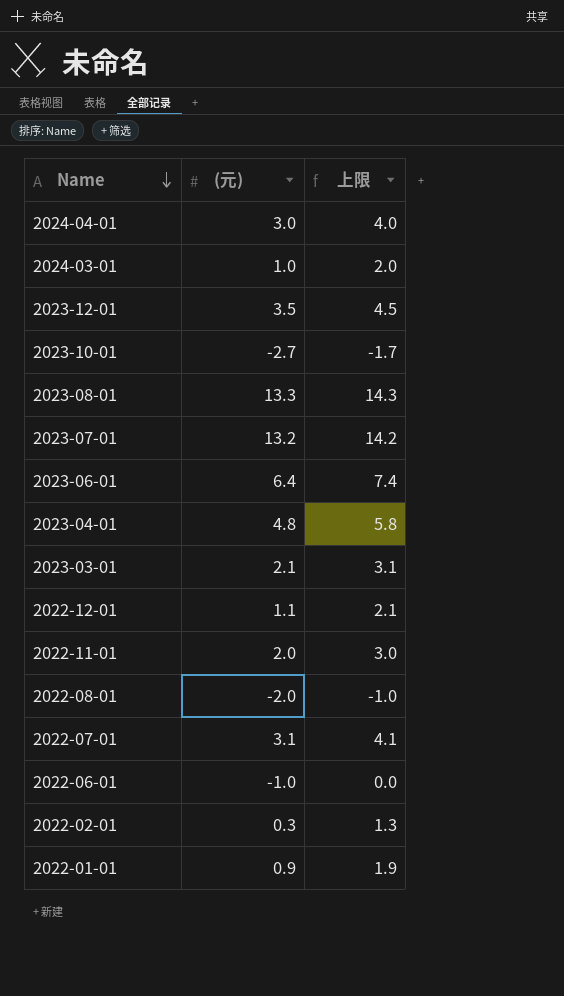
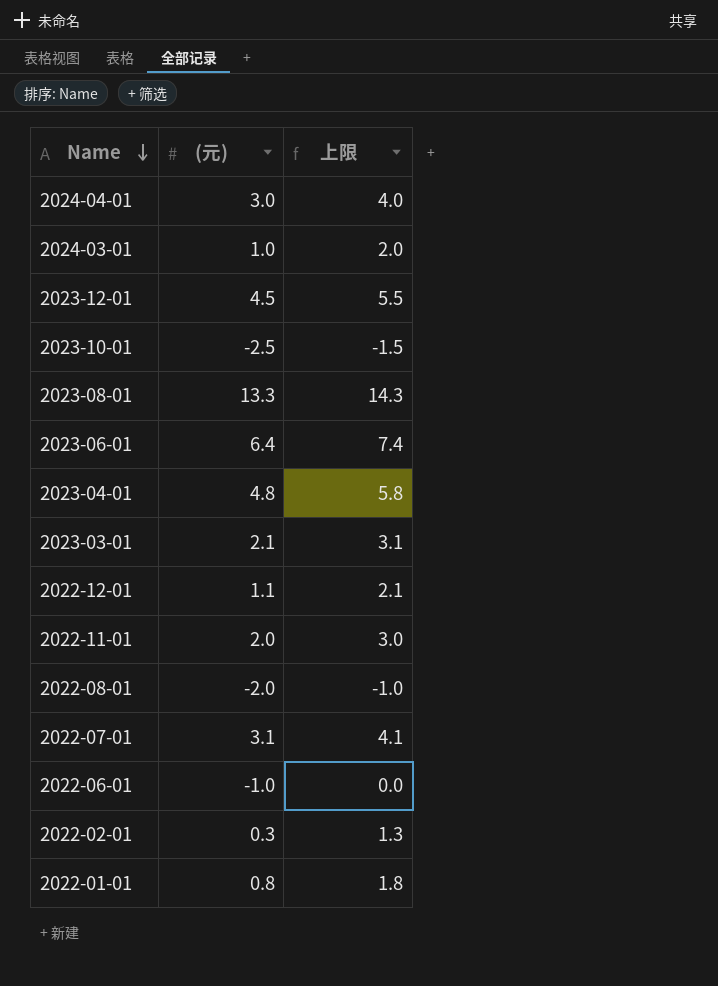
row 2023-07-01: 13.2 | 14.2 -> none
2023-12-01 | (元): 3.5 -> 4.5
2023-12-01 | 上限: 4.5 -> 5.5
2023-10-01 | (元): -2.7 -> -2.5
2023-10-01 | 上限: -1.7 -> -1.5
2022-01-01 | (元): 0.9 -> 0.8
2022-01-01 | 上限: 1.9 -> 1.8

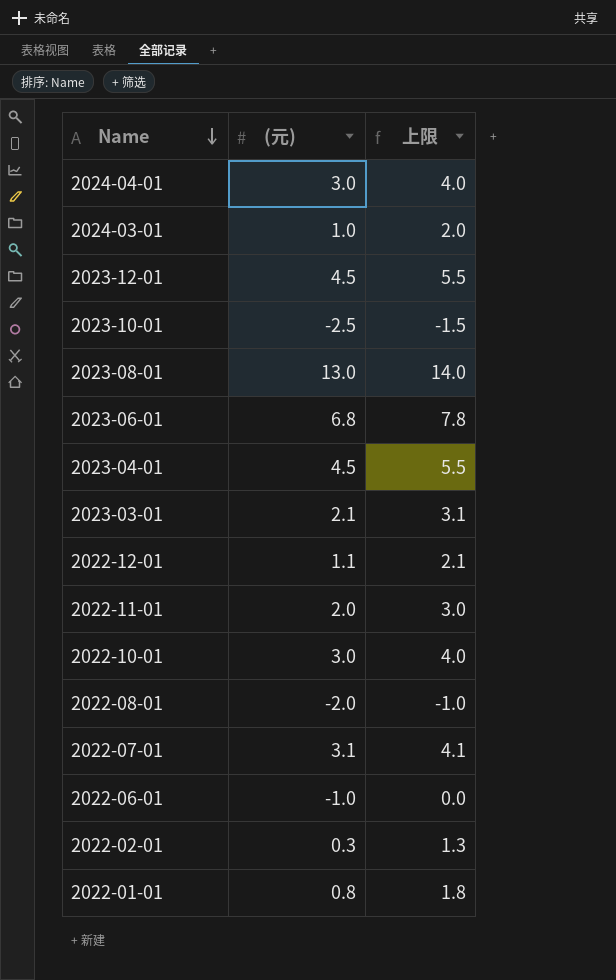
2023-08-01 | (元): 13.3 -> 13.0
2023-08-01 | 上限: 14.3 -> 14.0
2023-06-01 | (元): 6.4 -> 6.8
2023-06-01 | 上限: 7.4 -> 7.8
2023-04-01 | (元): 4.8 -> 4.5
2023-04-01 | 上限: 5.8 -> 5.5
row 2022-10-01: none -> 3.0 | 4.0

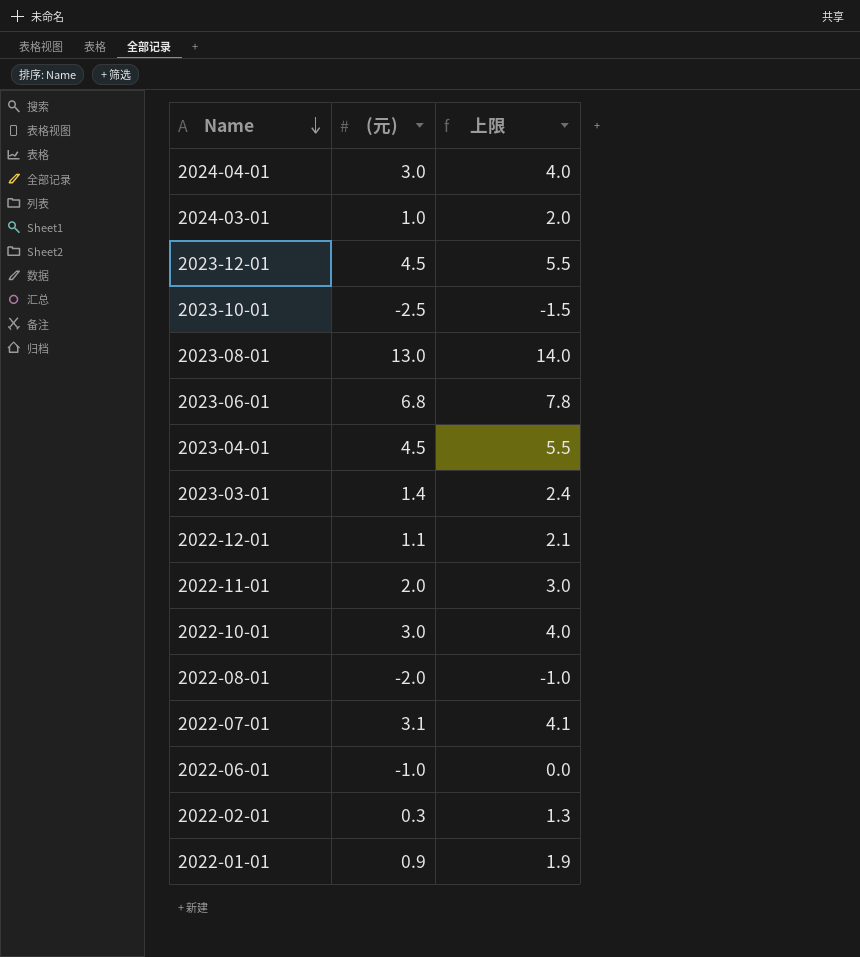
2023-03-01 | (元): 2.1 -> 1.4
2023-03-01 | 上限: 3.1 -> 2.4
2022-01-01 | (元): 0.8 -> 0.9
2022-01-01 | 上限: 1.8 -> 1.9

